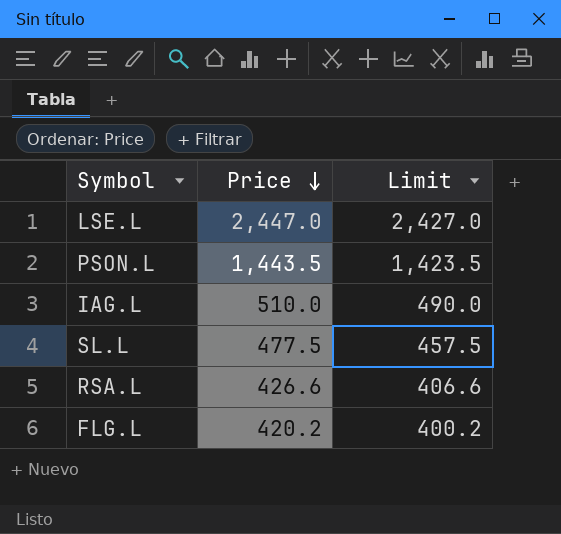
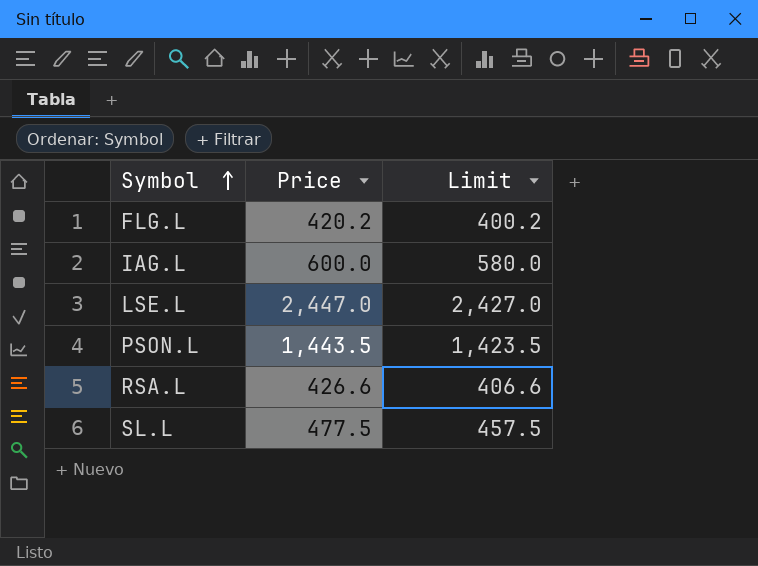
row order: Price descending -> Symbol ascending
IAG.L | Price: 510.0 -> 600.0
IAG.L | Limit: 490.0 -> 580.0

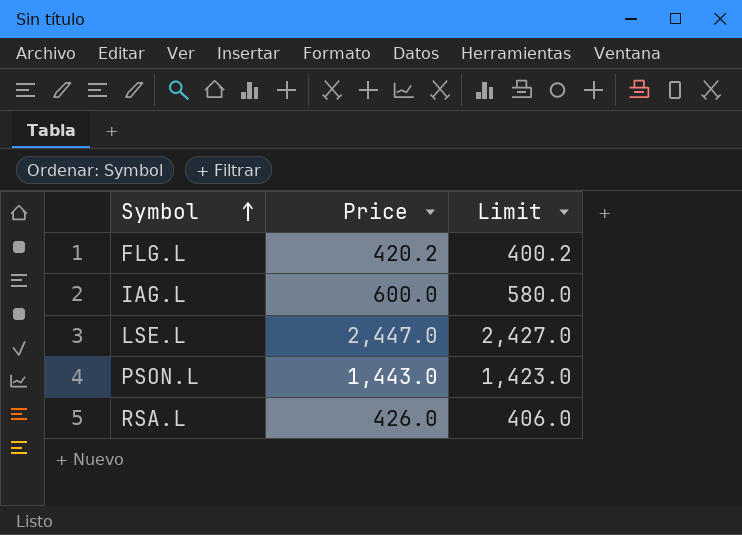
row SL.L: 477.5 | 457.5 -> none
PSON.L | Price: 1,443.5 -> 1,443.0
PSON.L | Limit: 1,423.5 -> 1,423.0
RSA.L | Price: 426.6 -> 426.0
RSA.L | Limit: 406.6 -> 406.0

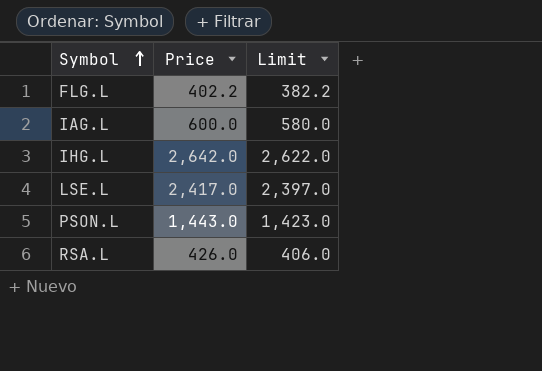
FLG.L | Price: 420.2 -> 402.2
FLG.L | Limit: 400.2 -> 382.2
row IHG.L: none -> 2,642.0 | 2,622.0
LSE.L | Price: 2,447.0 -> 2,417.0
LSE.L | Limit: 2,427.0 -> 2,397.0

